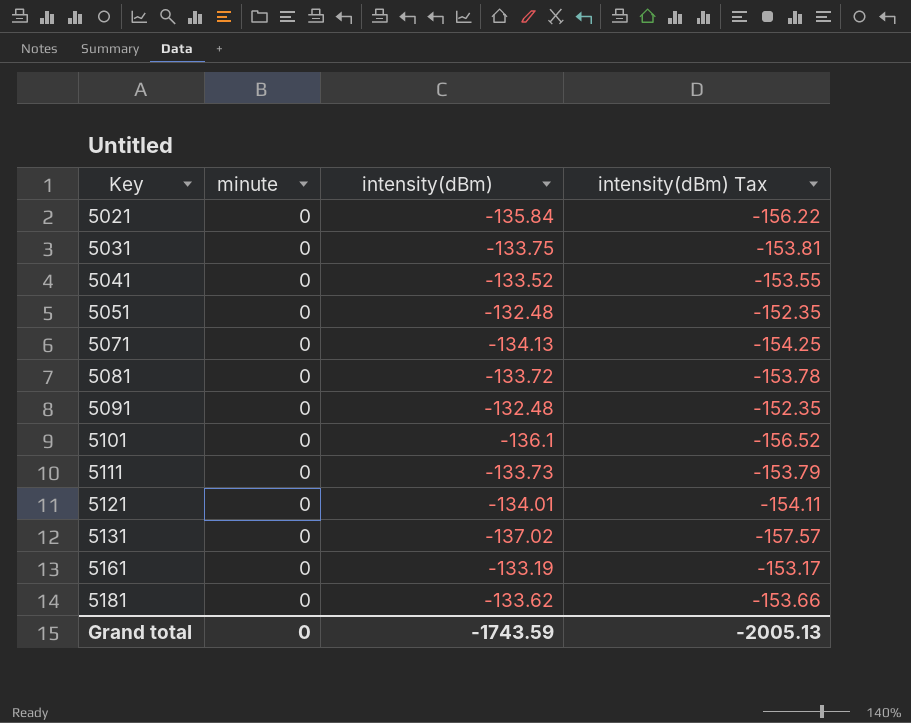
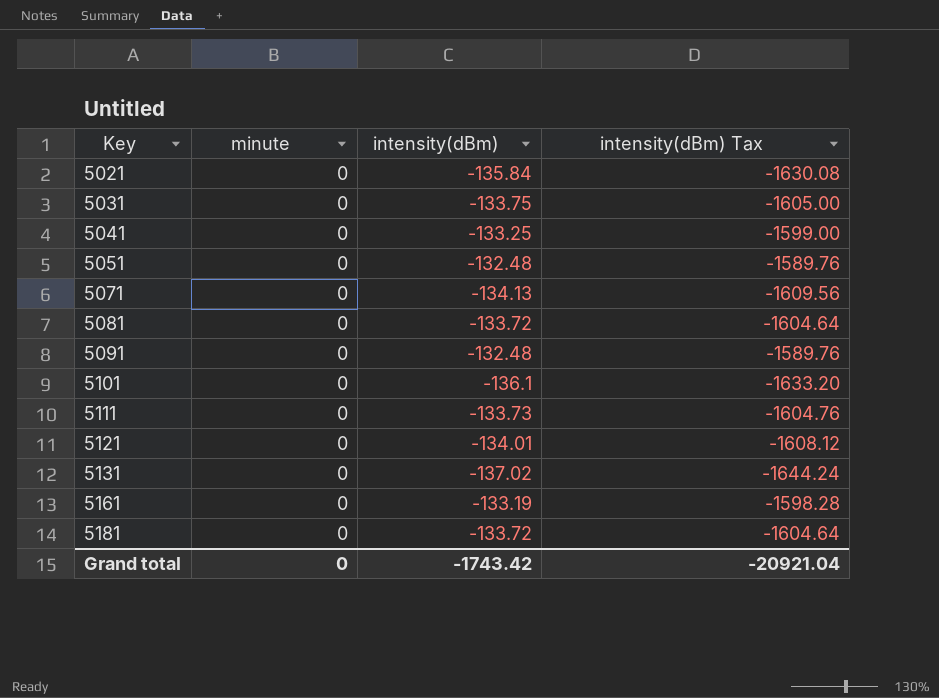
column intensity(dBm) Tax | formula: [intensity(dBm)] * 1.15 -> [intensity(dBm)] * 12
5041 | intensity(dBm): -133.52 -> -133.25
5181 | intensity(dBm): -133.62 -> -133.72
Grand total | intensity(dBm): -1743.59 -> -1743.42
Grand total | intensity(dBm) Tax: -2005.13 -> -20921.04

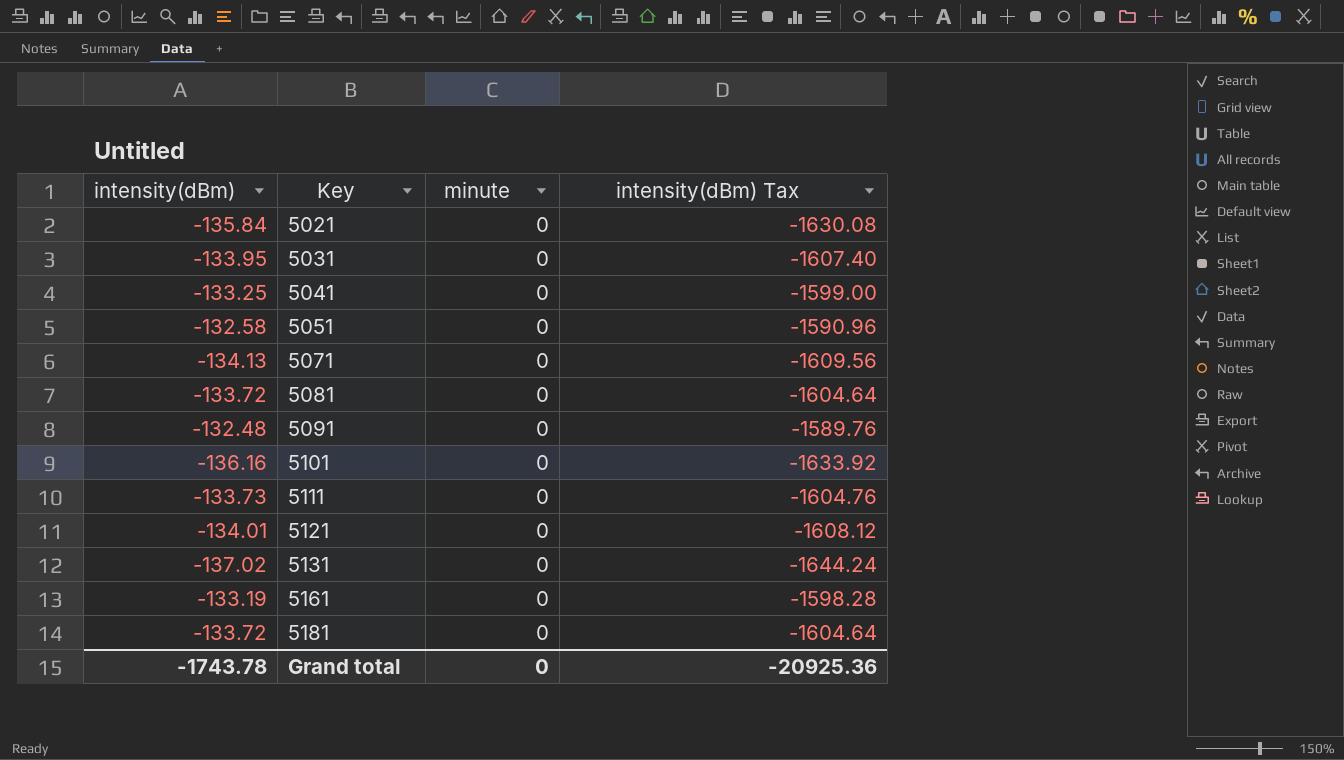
column intensity(dBm) | position: 3 -> 1
5031 | intensity(dBm): -133.75 -> -133.95
5031 | intensity(dBm) Tax: -1605.00 -> -1607.40
5051 | intensity(dBm): -132.48 -> -132.58
5051 | intensity(dBm) Tax: -1589.76 -> -1590.96
5101 | intensity(dBm): -136.1 -> -136.16
5101 | intensity(dBm) Tax: -1633.20 -> -1633.92
Grand total | intensity(dBm): -1743.42 -> -1743.78
Grand total | intensity(dBm) Tax: -20921.04 -> -20925.36

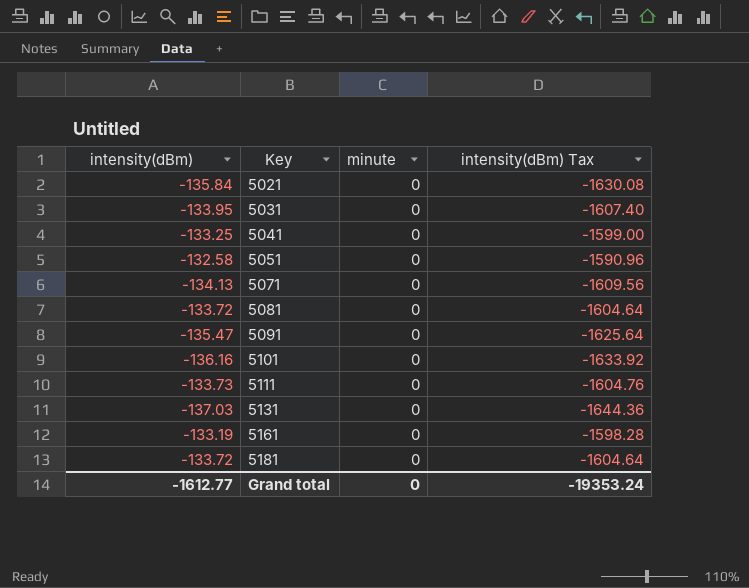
row 5121: -134.01 | 0 | -1608.12 -> none
5091 | intensity(dBm): -132.48 -> -135.47
5091 | intensity(dBm) Tax: -1589.76 -> -1625.64
5131 | intensity(dBm): -137.02 -> -137.03
5131 | intensity(dBm) Tax: -1644.24 -> -1644.36
Grand total | intensity(dBm): -1743.78 -> -1612.77
Grand total | intensity(dBm) Tax: -20925.36 -> -19353.24

